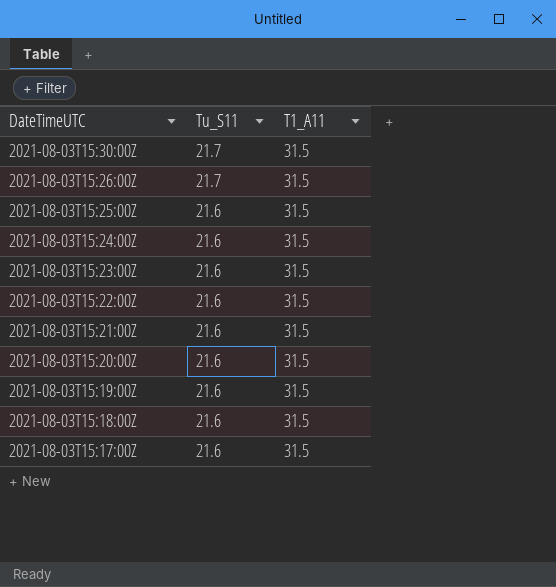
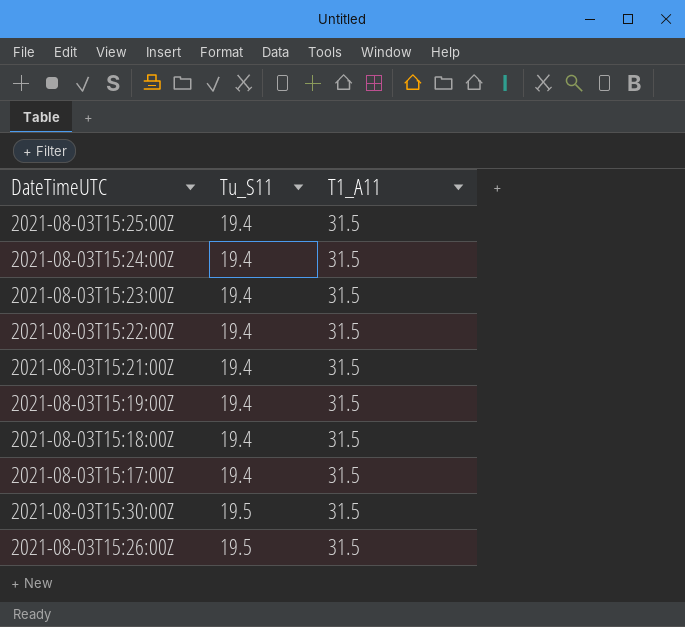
row order: DateTimeUTC descending -> Tu_S11 ascending
row 2021-08-03T15:20:00Z: 21.6 | 31.5 -> none
2021-08-03T15:25:00Z | Tu_S11: 21.6 -> 19.4
2021-08-03T15:24:00Z | Tu_S11: 21.6 -> 19.4
2021-08-03T15:23:00Z | Tu_S11: 21.6 -> 19.4
2021-08-03T15:22:00Z | Tu_S11: 21.6 -> 19.4
2021-08-03T15:21:00Z | Tu_S11: 21.6 -> 19.4
2021-08-03T15:19:00Z | Tu_S11: 21.6 -> 19.4
2021-08-03T15:18:00Z | Tu_S11: 21.6 -> 19.4
2021-08-03T15:17:00Z | Tu_S11: 21.6 -> 19.4
2021-08-03T15:30:00Z | Tu_S11: 21.7 -> 19.5
2021-08-03T15:26:00Z | Tu_S11: 21.7 -> 19.5

